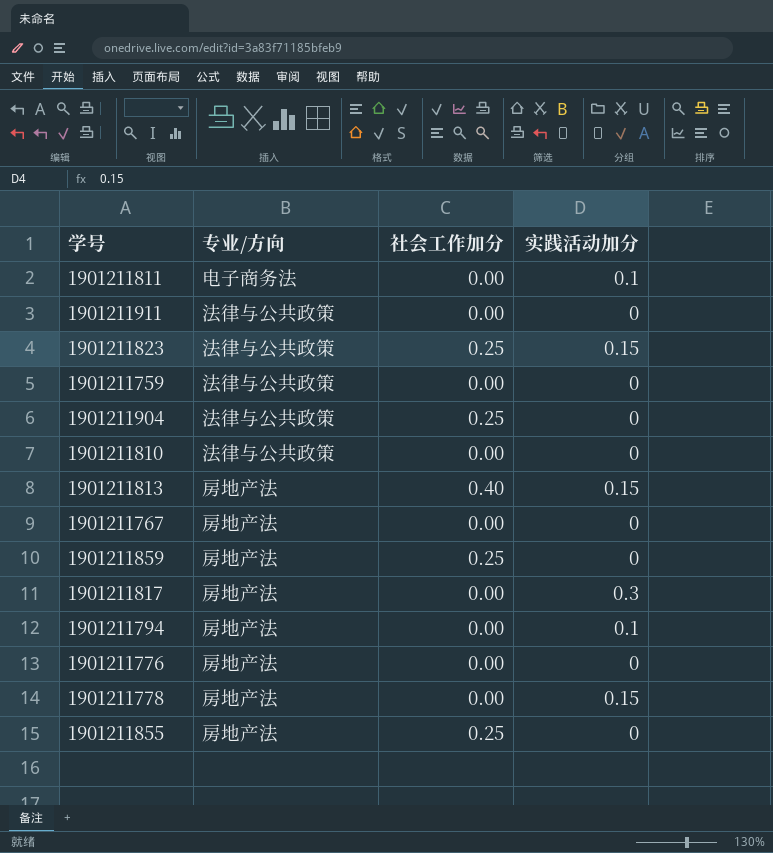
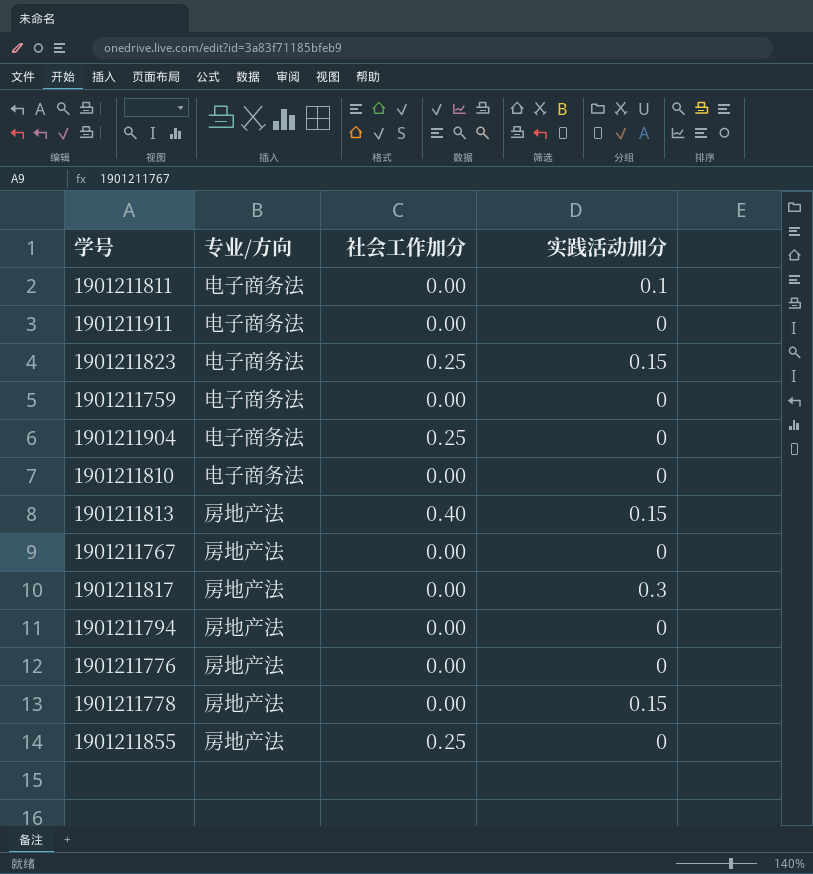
row 1901211859: 房地产法 | 0.25 | 0 -> none
1901211911 | 专业/方向: 法律与公共政策 -> 电子商务法
1901211823 | 专业/方向: 法律与公共政策 -> 电子商务法
1901211759 | 专业/方向: 法律与公共政策 -> 电子商务法
1901211904 | 专业/方向: 法律与公共政策 -> 电子商务法
1901211810 | 专业/方向: 法律与公共政策 -> 电子商务法
1901211794 | 实践活动加分: 0.1 -> 0

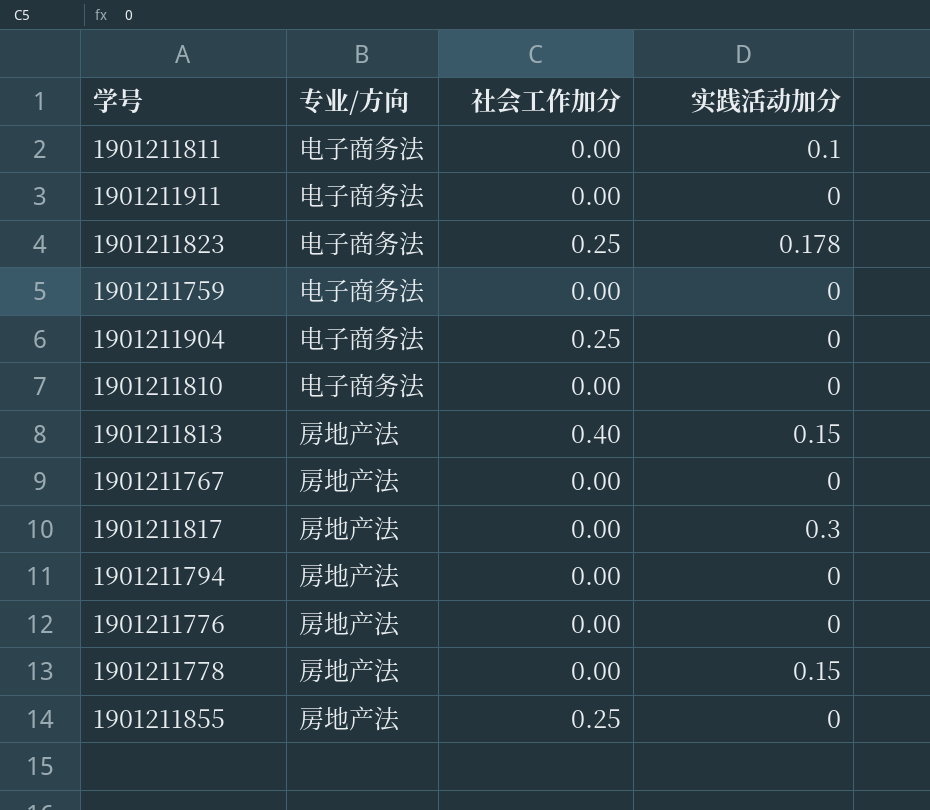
1901211823 | 实践活动加分: 0.15 -> 0.178

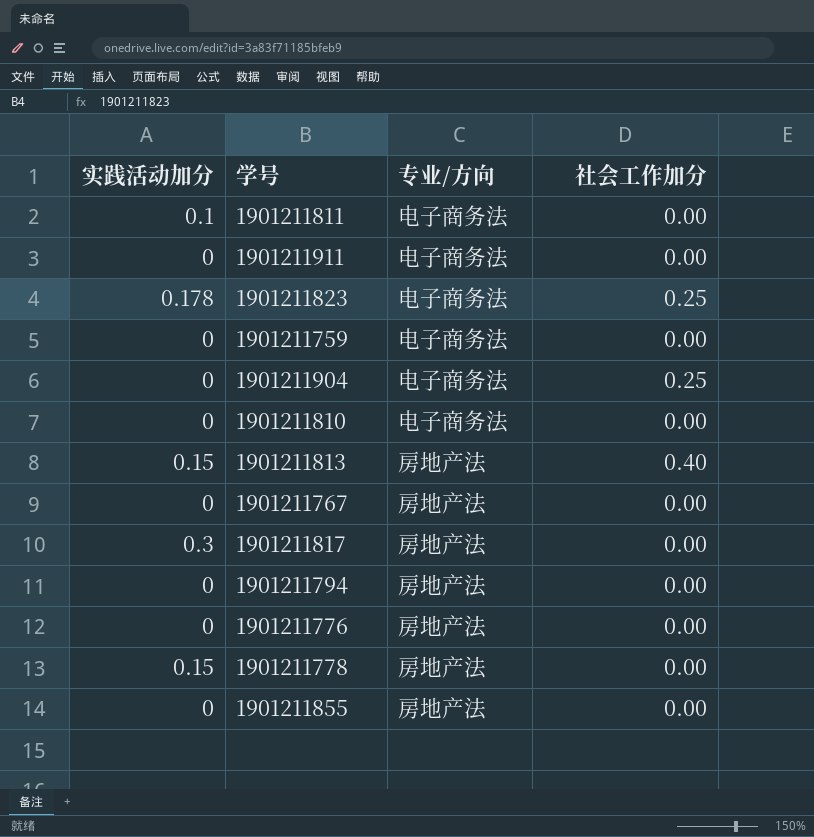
column 实践活动加分 | position: 4 -> 1
1901211855 | 社会工作加分: 0.25 -> 0.00

